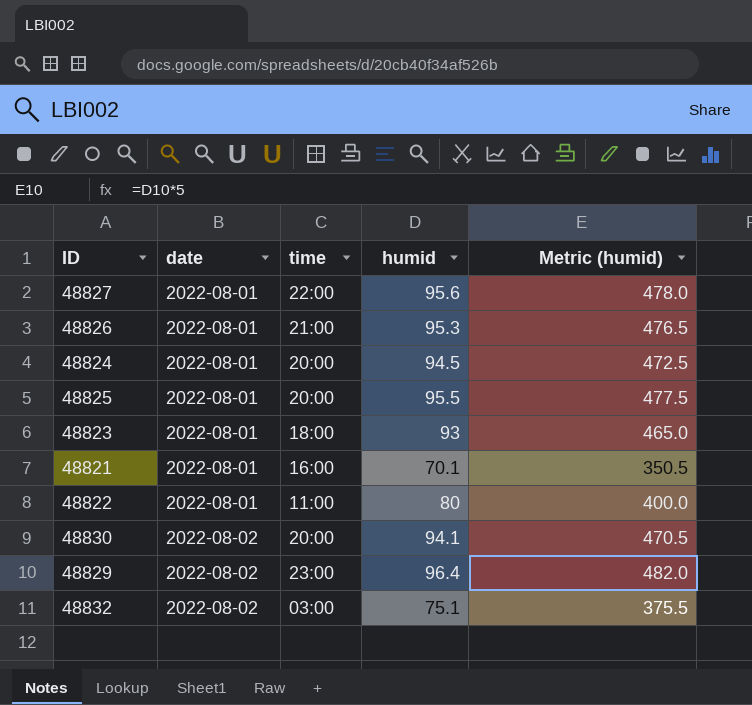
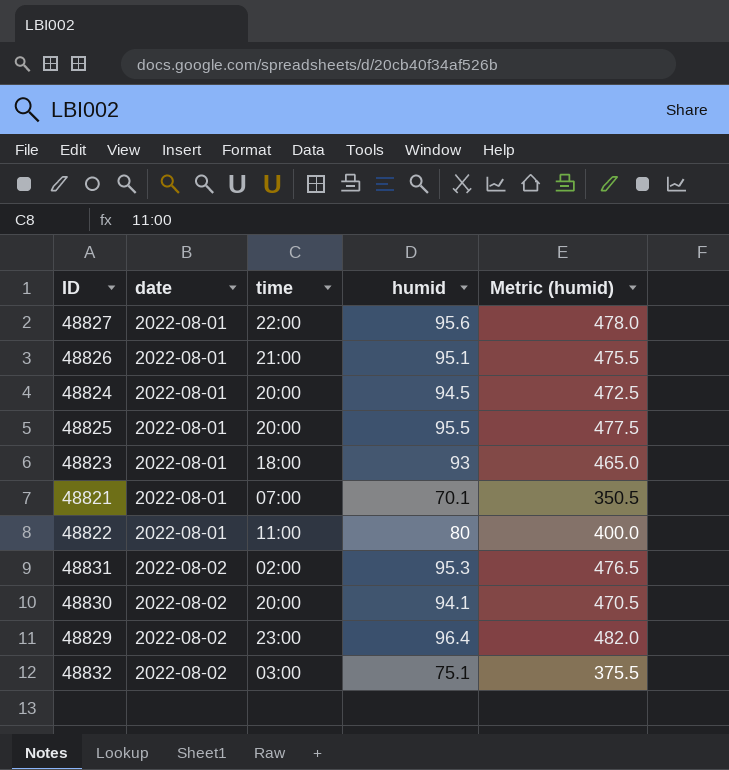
48826 | humid: 95.3 -> 95.1
48826 | Metric (humid): 476.5 -> 475.5
48821 | time: 16:00 -> 07:00
row 48831: none -> 2022-08-02 | 02:00 | 95.3 | 476.5

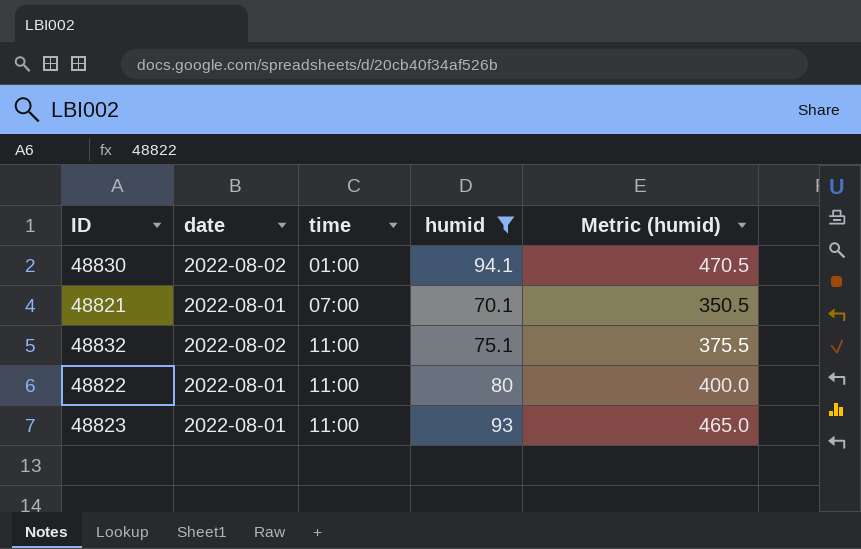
filter: none -> humid <= 94.1
row order: date ascending -> time ascending
48830 | time: 20:00 -> 01:00
48832 | time: 03:00 -> 11:00
48823 | time: 18:00 -> 11:00

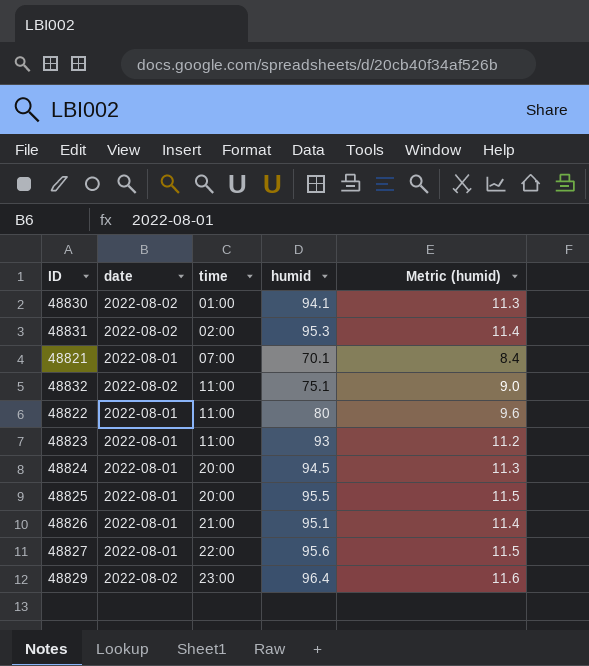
filter: humid <= 94.1 -> none
column Metric (humid) | formula: [humid] * 5 -> [humid] * 0.12

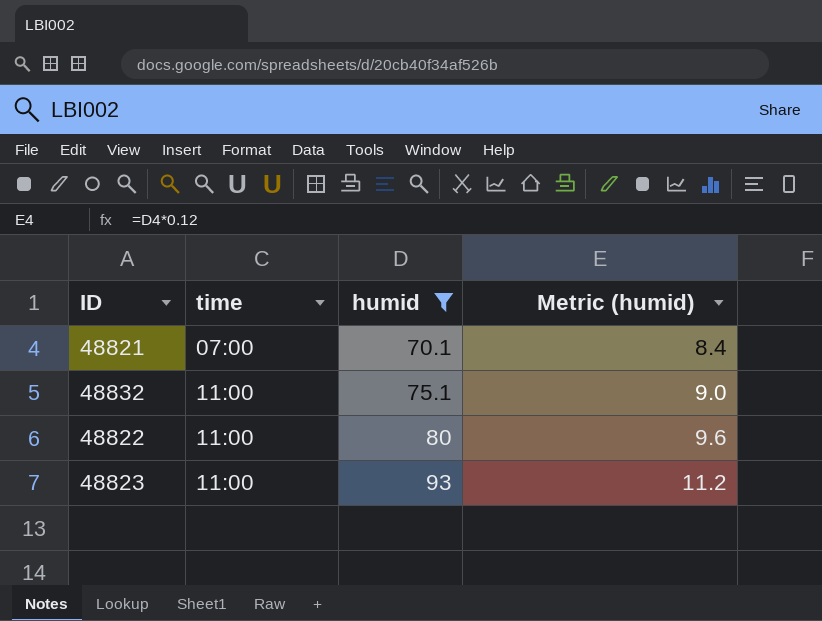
filter: none -> humid <= 93
column date | position: 2 -> none

